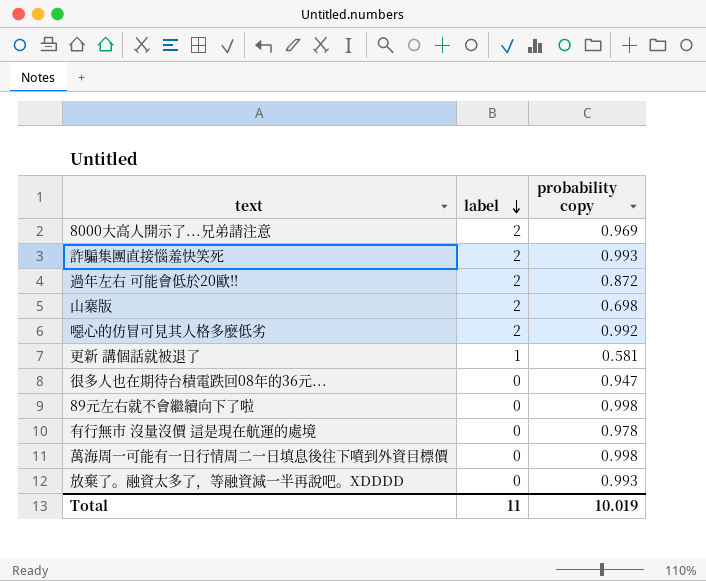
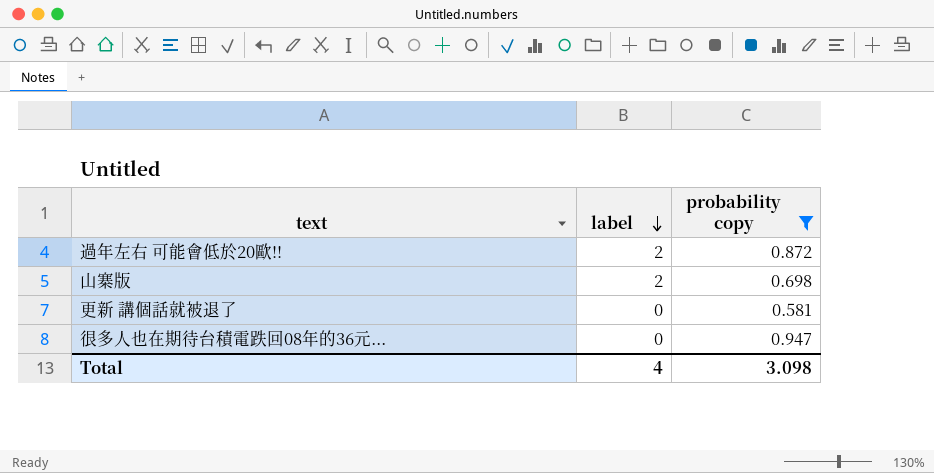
filter: none -> probability copy <= 0.947
更新 講個話就被退了 | label: 1 -> 0
Total | label: 11 -> 4
Total | probability copy: 10.019 -> 3.098

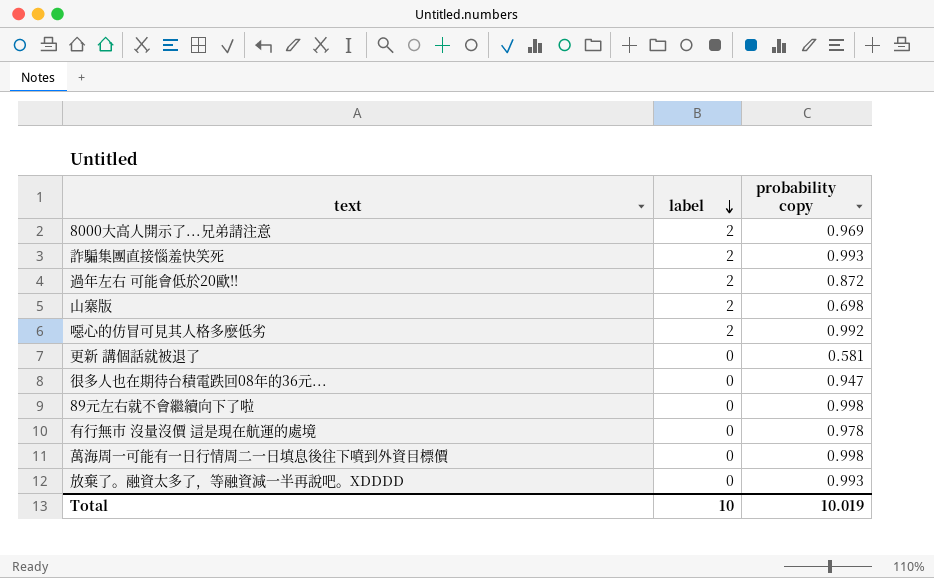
filter: probability copy <= 0.947 -> none
Total | label: 4 -> 10
Total | probability copy: 3.098 -> 10.019

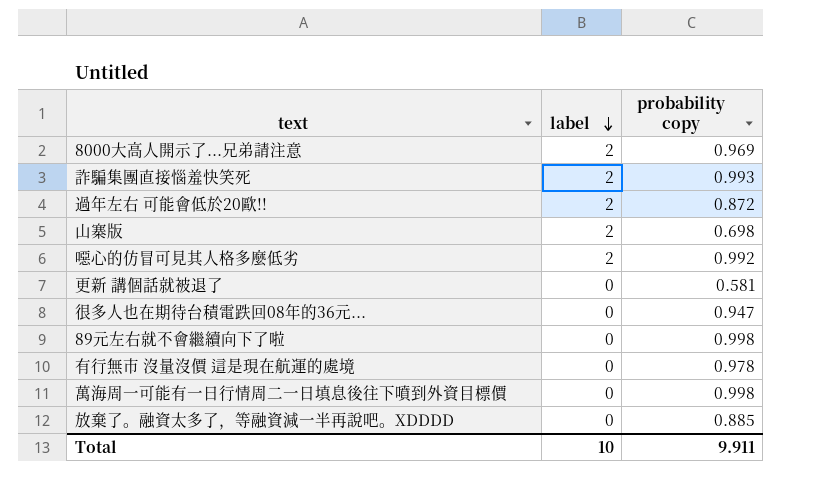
放棄了。融資太多了，等融資減一半再說吧。XDDDD | probability copy: 0.993 -> 0.885
Total | probability copy: 10.019 -> 9.911

